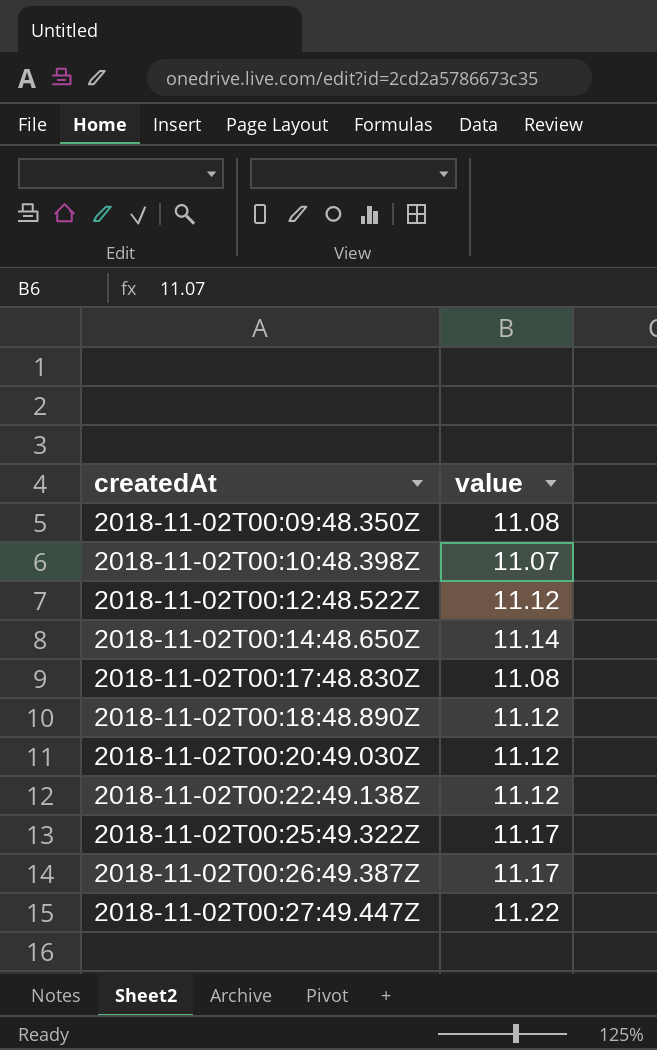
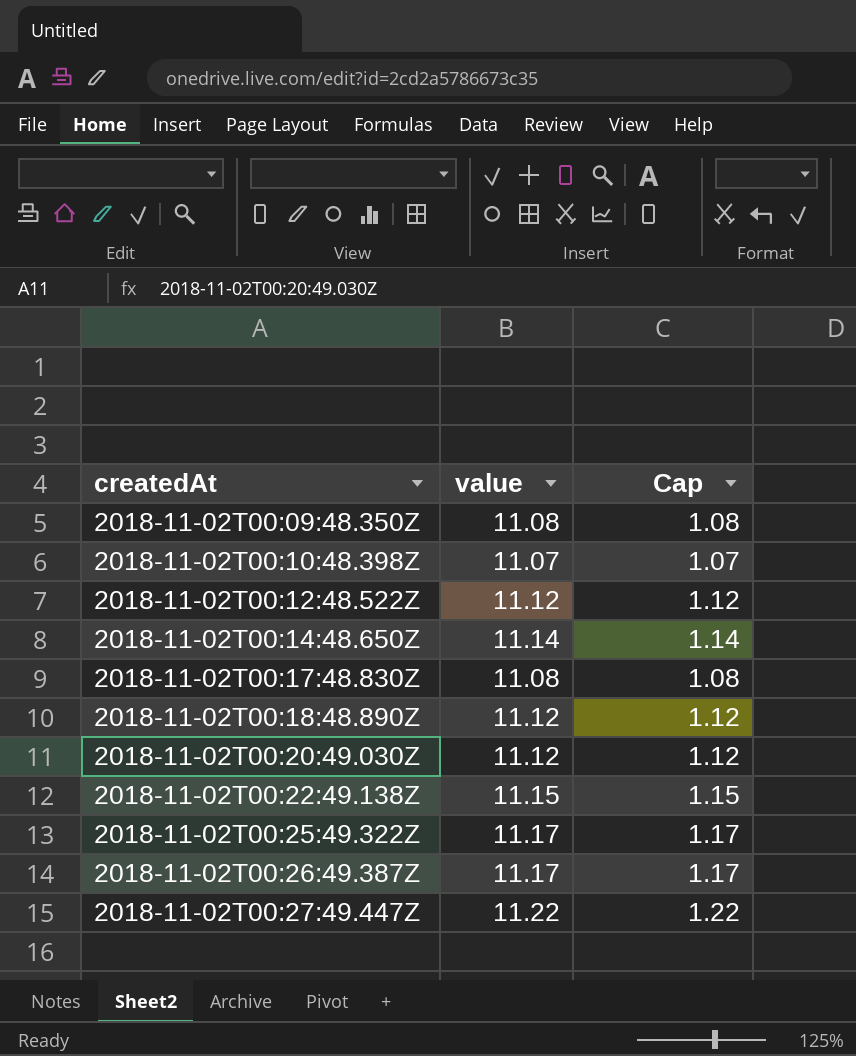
column Cap | formula: none -> [value] - 10
2018-11-02T00:22:49.138Z | value: 11.12 -> 11.15

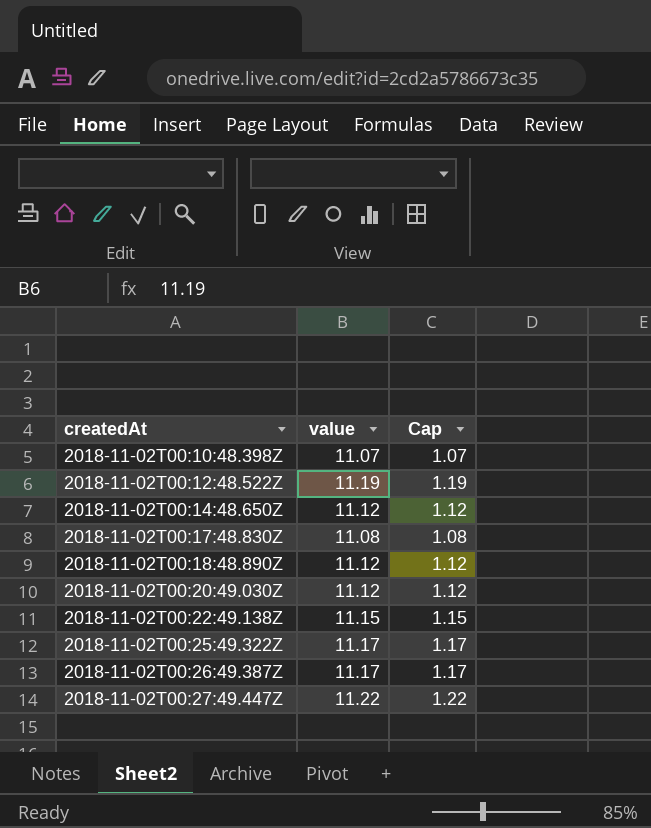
row 2018-11-02T00:09:48.350Z: 11.08 | 1.08 -> none
2018-11-02T00:12:48.522Z | value: 11.12 -> 11.19
2018-11-02T00:12:48.522Z | Cap: 1.12 -> 1.19
2018-11-02T00:14:48.650Z | value: 11.14 -> 11.12
2018-11-02T00:14:48.650Z | Cap: 1.14 -> 1.12

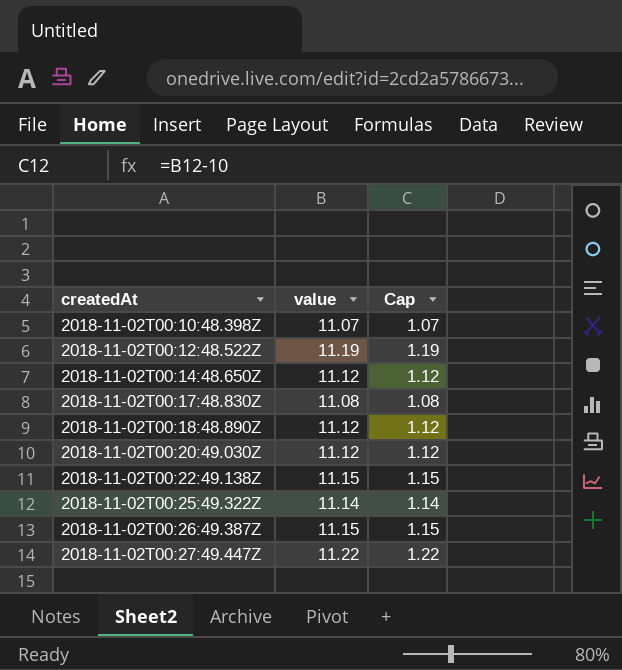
2018-11-02T00:25:49.322Z | value: 11.17 -> 11.14
2018-11-02T00:25:49.322Z | Cap: 1.17 -> 1.14
2018-11-02T00:26:49.387Z | value: 11.17 -> 11.15
2018-11-02T00:26:49.387Z | Cap: 1.17 -> 1.15

